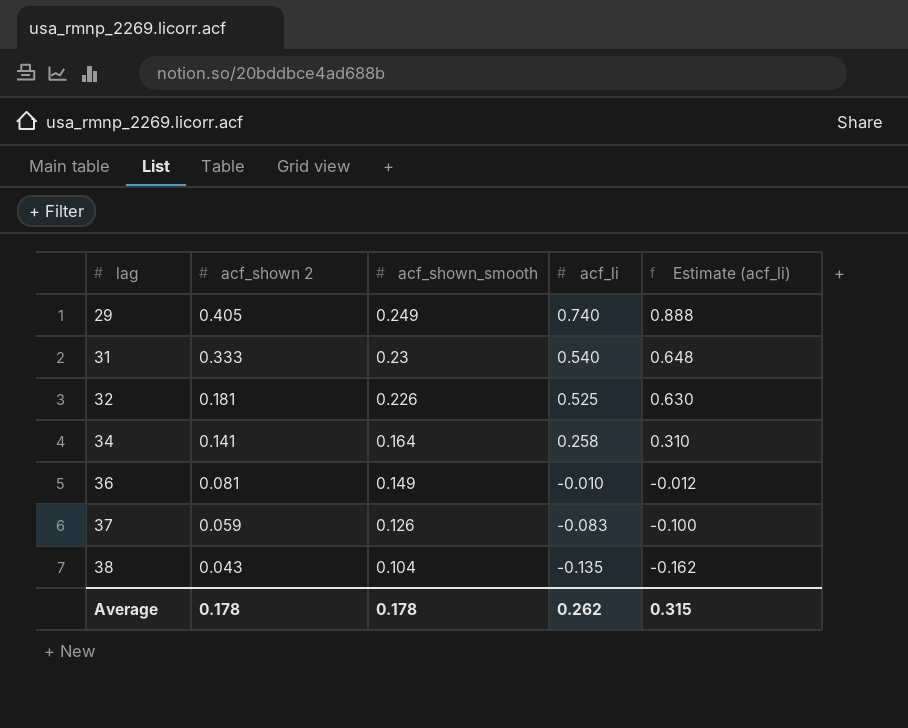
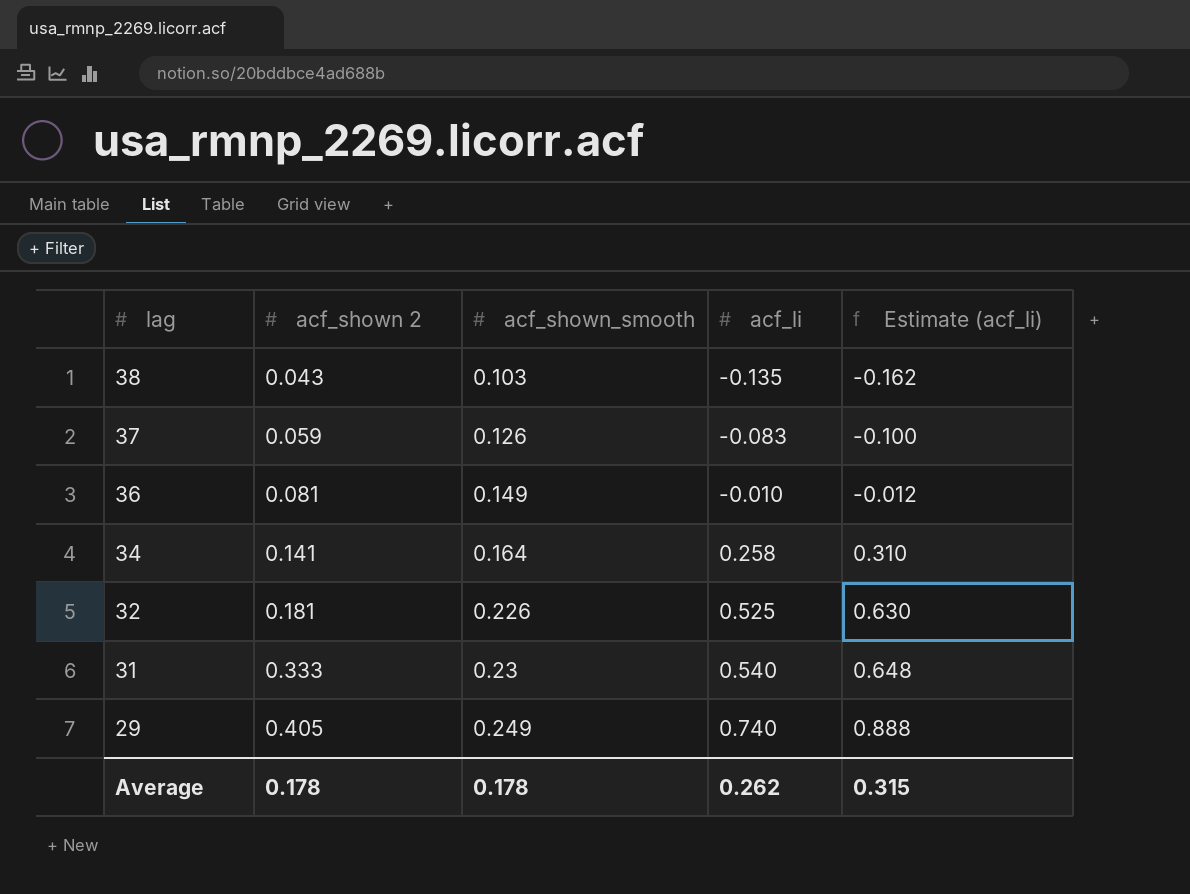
row order: lag ascending -> lag descending
38 | acf_shown_smooth: 0.104 -> 0.103

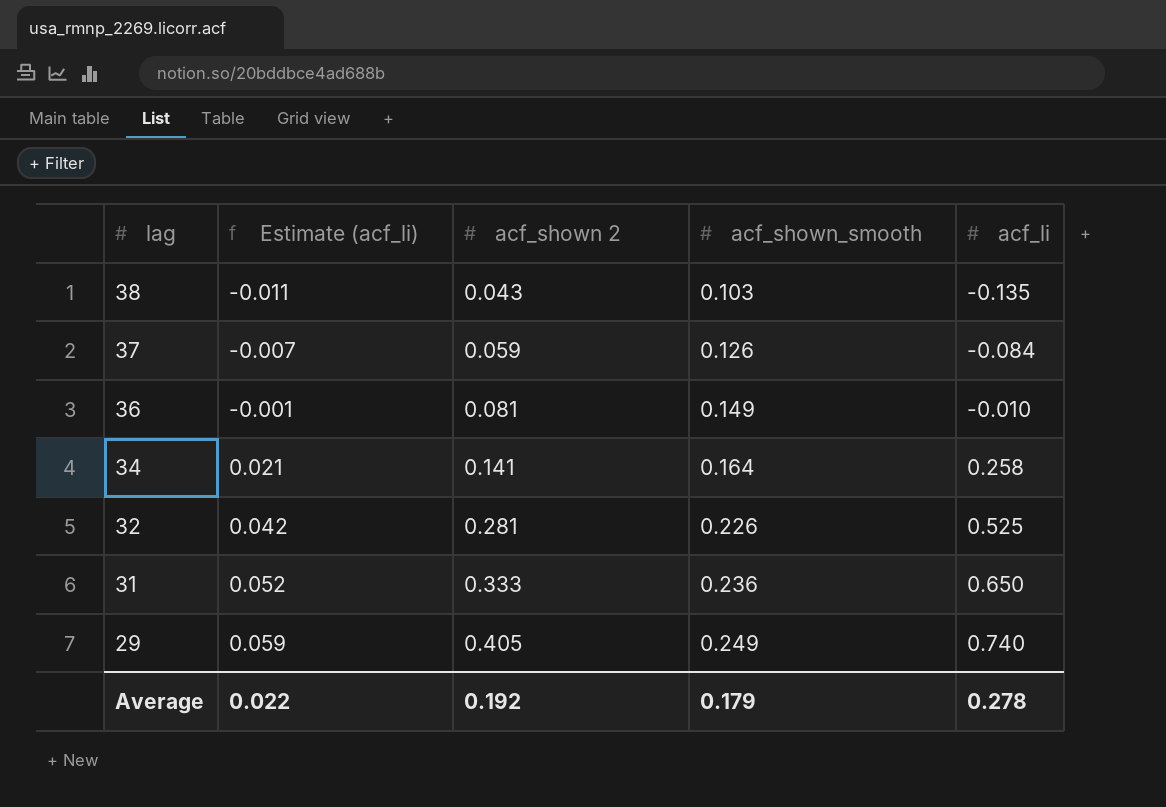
column Estimate (acf_li) | formula: [acf_li] * 1.2 -> [acf_li] * 0.08
column Estimate (acf_li) | position: 5 -> 2
37 | acf_li: -0.083 -> -0.084
32 | acf_shown 2: 0.181 -> 0.281
31 | acf_shown_smooth: 0.23 -> 0.236
31 | acf_li: 0.540 -> 0.650
Average | Estimate (acf_li): 0.315 -> 0.022
Average | acf_shown 2: 0.178 -> 0.192
Average | acf_shown_smooth: 0.178 -> 0.179
Average | acf_li: 0.262 -> 0.278

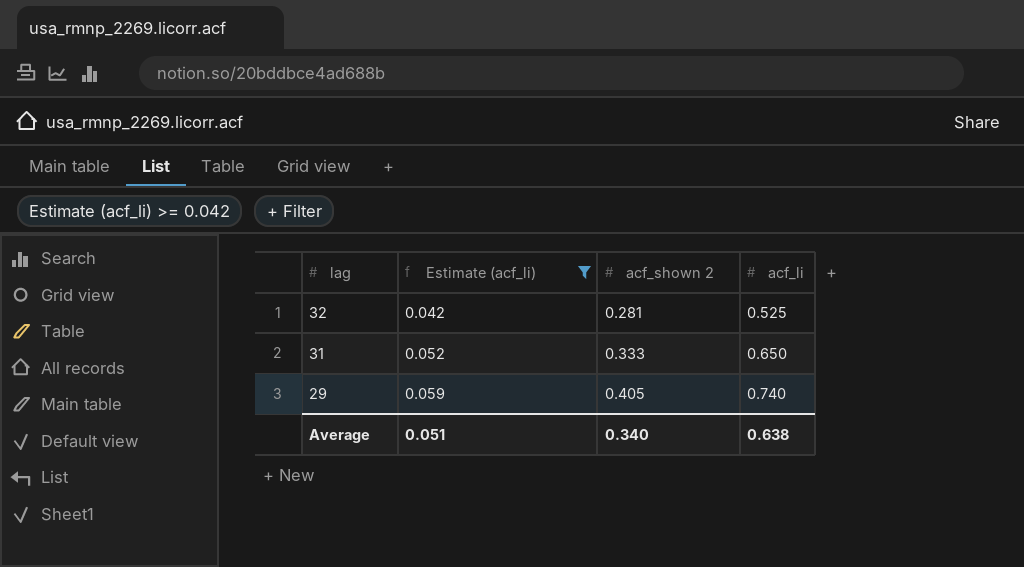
filter: none -> Estimate (acf_li) >= 0.042
column acf_shown_smooth | position: 4 -> none
Average | Estimate (acf_li): 0.022 -> 0.051
Average | acf_shown 2: 0.192 -> 0.340
Average | acf_li: 0.278 -> 0.638

